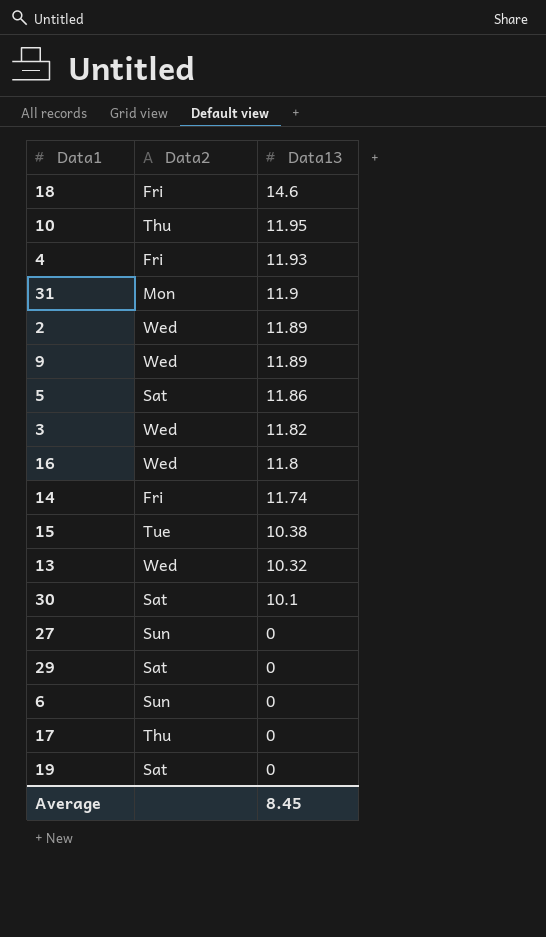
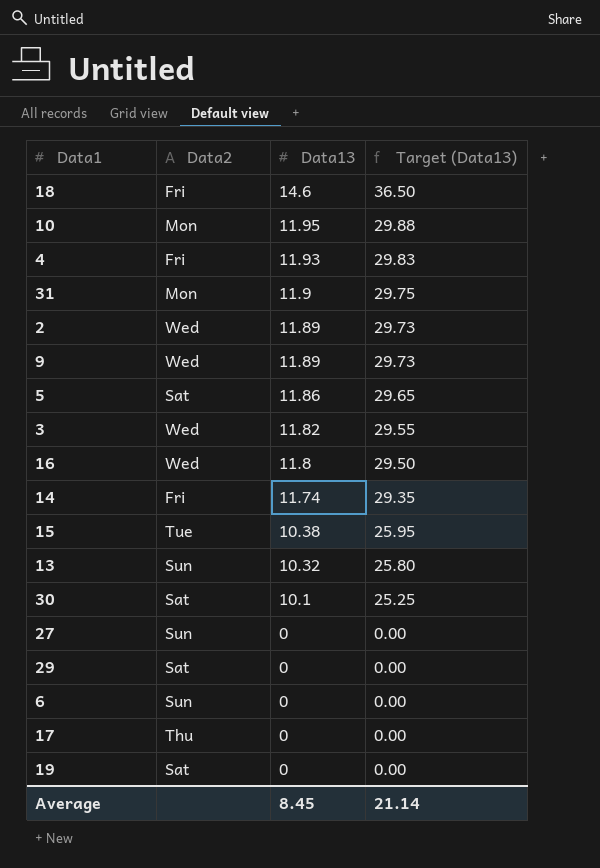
column Target (Data13) | formula: none -> [Data13] * 2.5
10 | Data2: Thu -> Mon
13 | Data2: Wed -> Sun

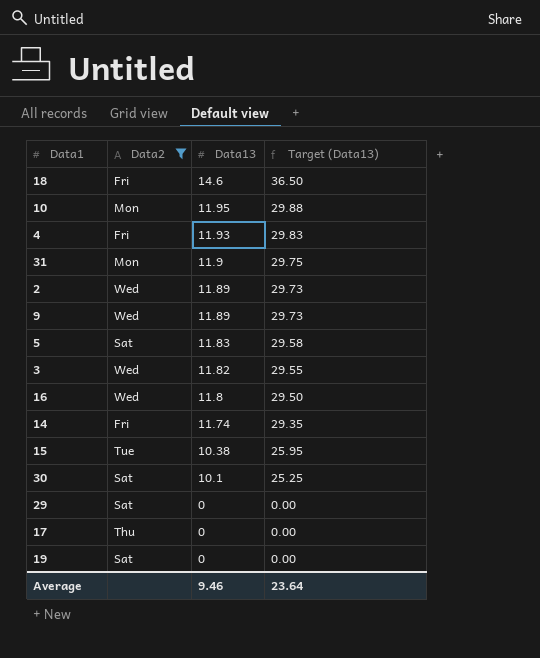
filter: none -> Data2 != Sun
5 | Data13: 11.86 -> 11.83
5 | Target (Data13): 29.65 -> 29.58
Average | Data13: 8.45 -> 9.46
Average | Target (Data13): 21.14 -> 23.64

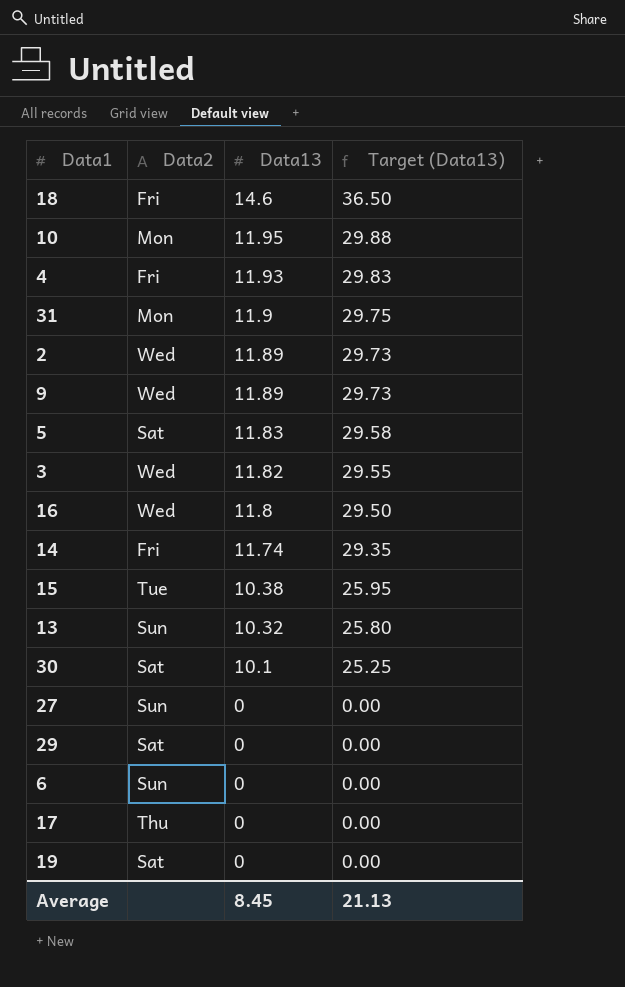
filter: Data2 != Sun -> none
Average | Data13: 9.46 -> 8.45
Average | Target (Data13): 23.64 -> 21.13

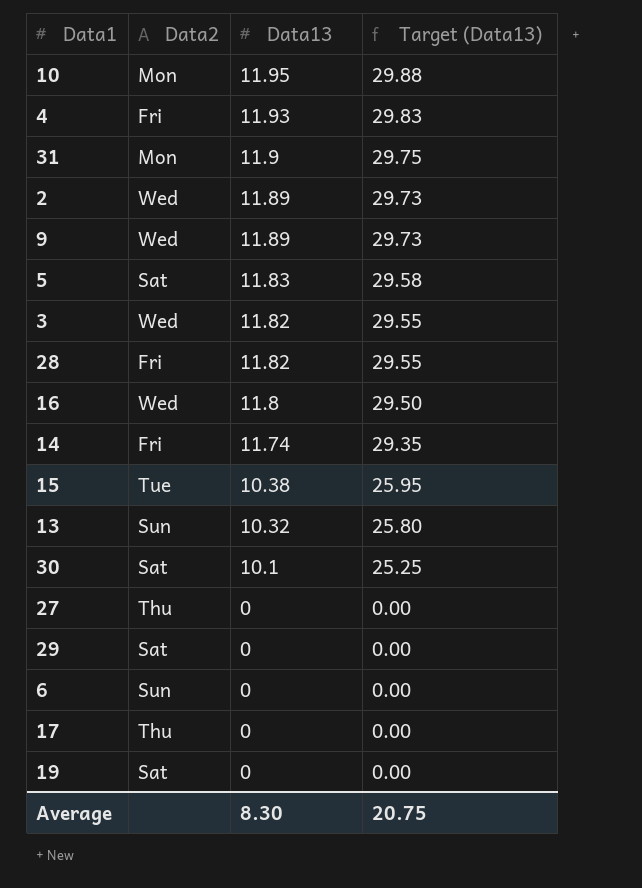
row 18: Fri | 14.6 | 36.50 -> none
row 28: none -> Fri | 11.82 | 29.55
27 | Data2: Sun -> Thu
Average | Data13: 8.45 -> 8.30
Average | Target (Data13): 21.13 -> 20.75

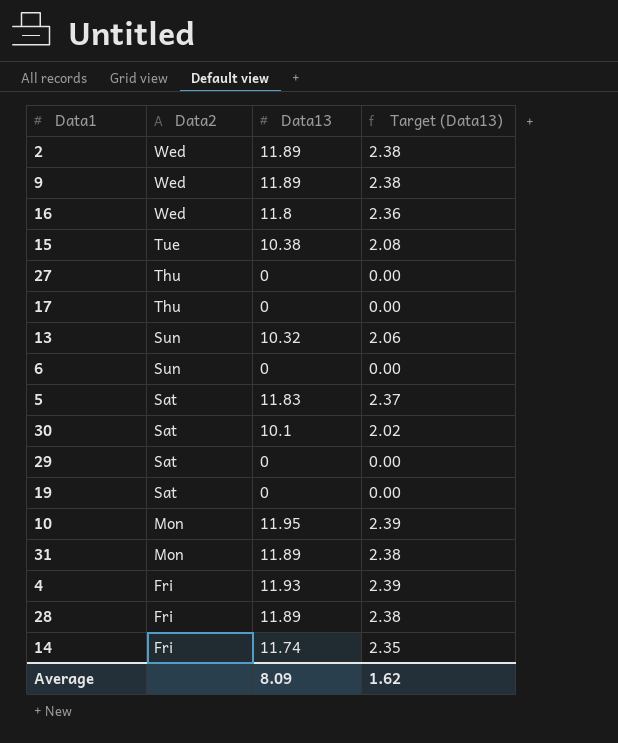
row order: Data13 descending -> Data2 descending
column Target (Data13) | formula: [Data13] * 2.5 -> [Data13] * 0.2
row 3: Wed | 11.82 | 29.55 -> none
31 | Data13: 11.9 -> 11.89
28 | Data13: 11.82 -> 11.89
Average | Data13: 8.30 -> 8.09
Average | Target (Data13): 20.75 -> 1.62

